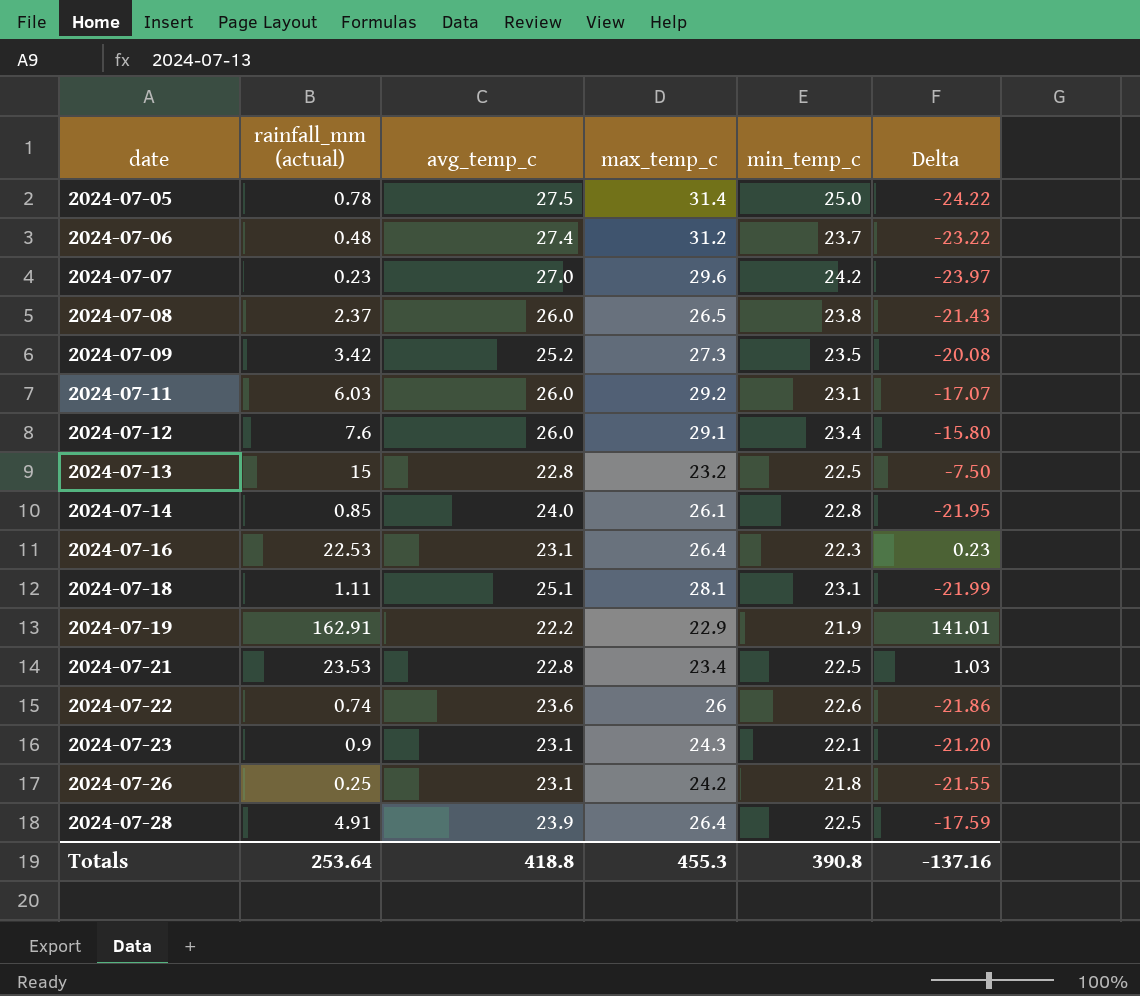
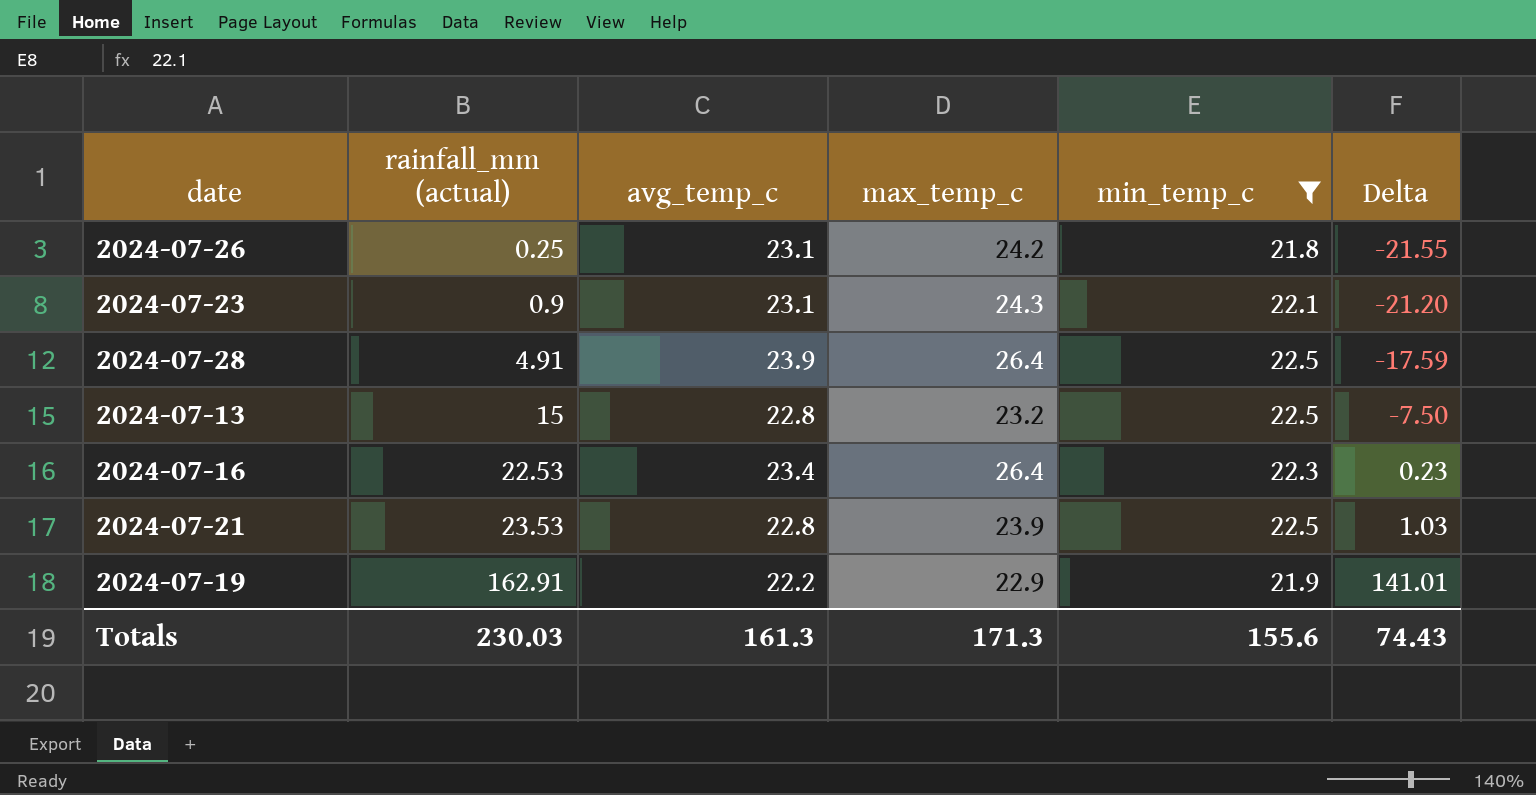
filter: none -> min_temp_c <= 22.5
row order: date ascending -> rainfall_mm (actual) ascending
2024-07-16 | avg_temp_c: 23.1 -> 23.4
2024-07-21 | max_temp_c: 23.4 -> 23.9
Totals | rainfall_mm (actual): 253.64 -> 230.03
Totals | avg_temp_c: 418.8 -> 161.3
Totals | max_temp_c: 455.3 -> 171.3
Totals | min_temp_c: 390.8 -> 155.6
Totals | Delta: -137.16 -> 74.43

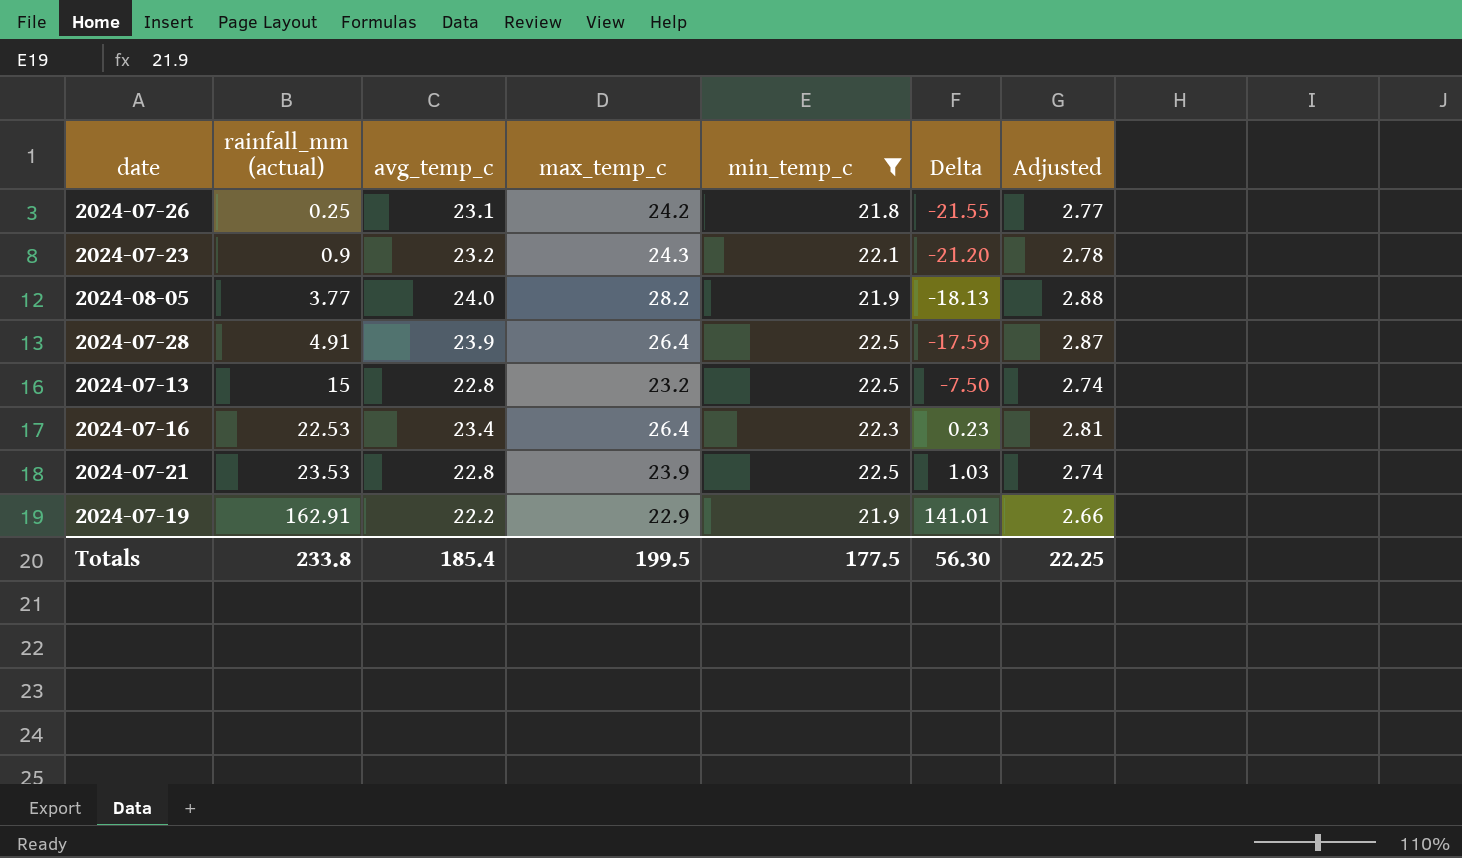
column Adjusted | formula: none -> [avg_temp_c] * 0.12
2024-07-23 | avg_temp_c: 23.1 -> 23.2
row 2024-08-05: none -> 3.77 | 24.0 | 28.2 | 21.9 | -18.13 | 2.88
Totals | rainfall_mm (actual): 230.03 -> 233.8
Totals | avg_temp_c: 161.3 -> 185.4
Totals | max_temp_c: 171.3 -> 199.5
Totals | min_temp_c: 155.6 -> 177.5
Totals | Delta: 74.43 -> 56.30

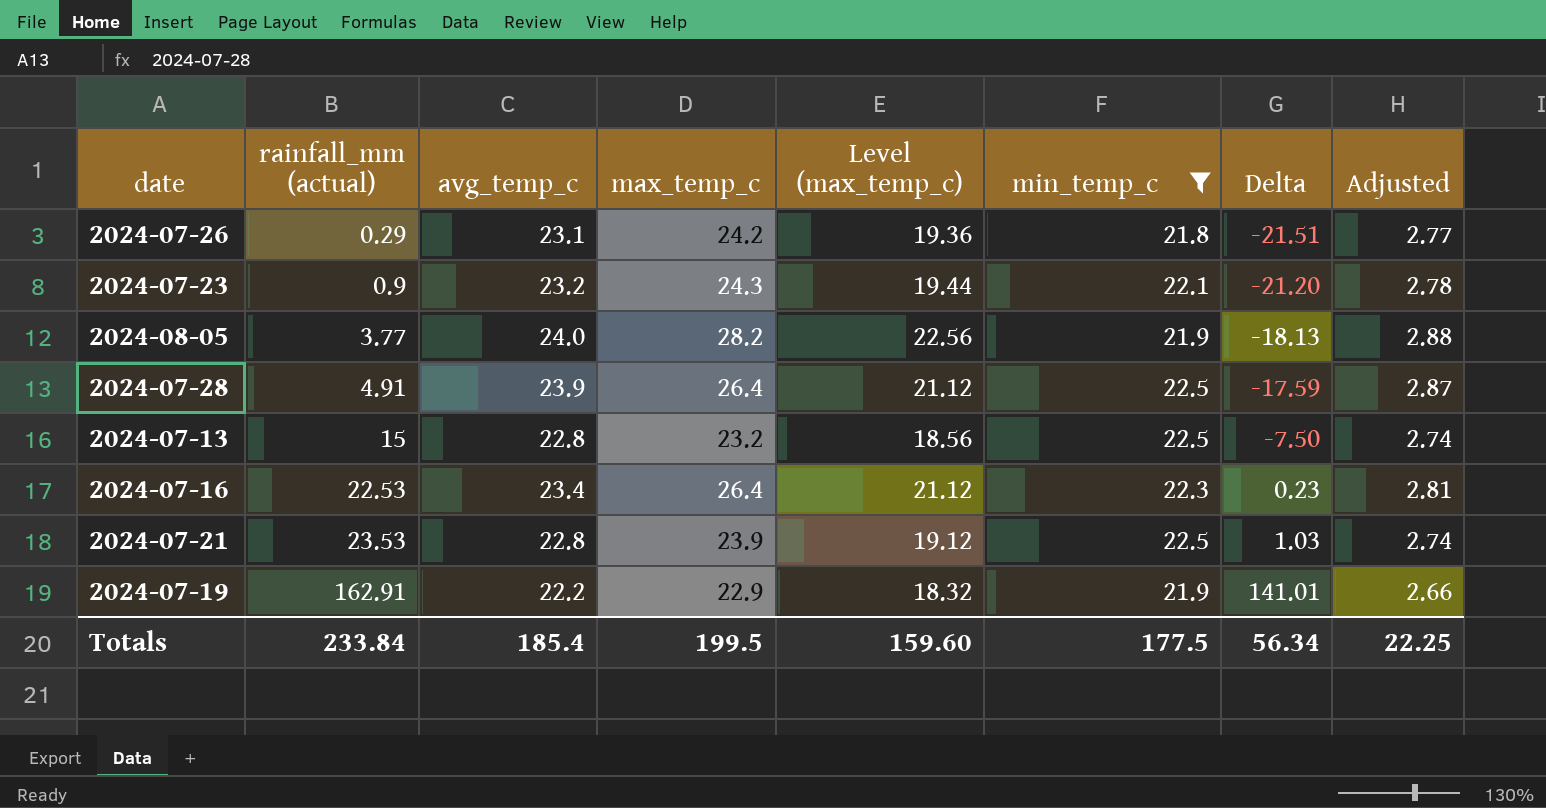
column Level (max_temp_c) | formula: none -> [max_temp_c] * 0.8
2024-07-26 | rainfall_mm (actual): 0.25 -> 0.29
2024-07-26 | Delta: -21.55 -> -21.51
Totals | rainfall_mm (actual): 233.8 -> 233.84
Totals | Delta: 56.30 -> 56.34

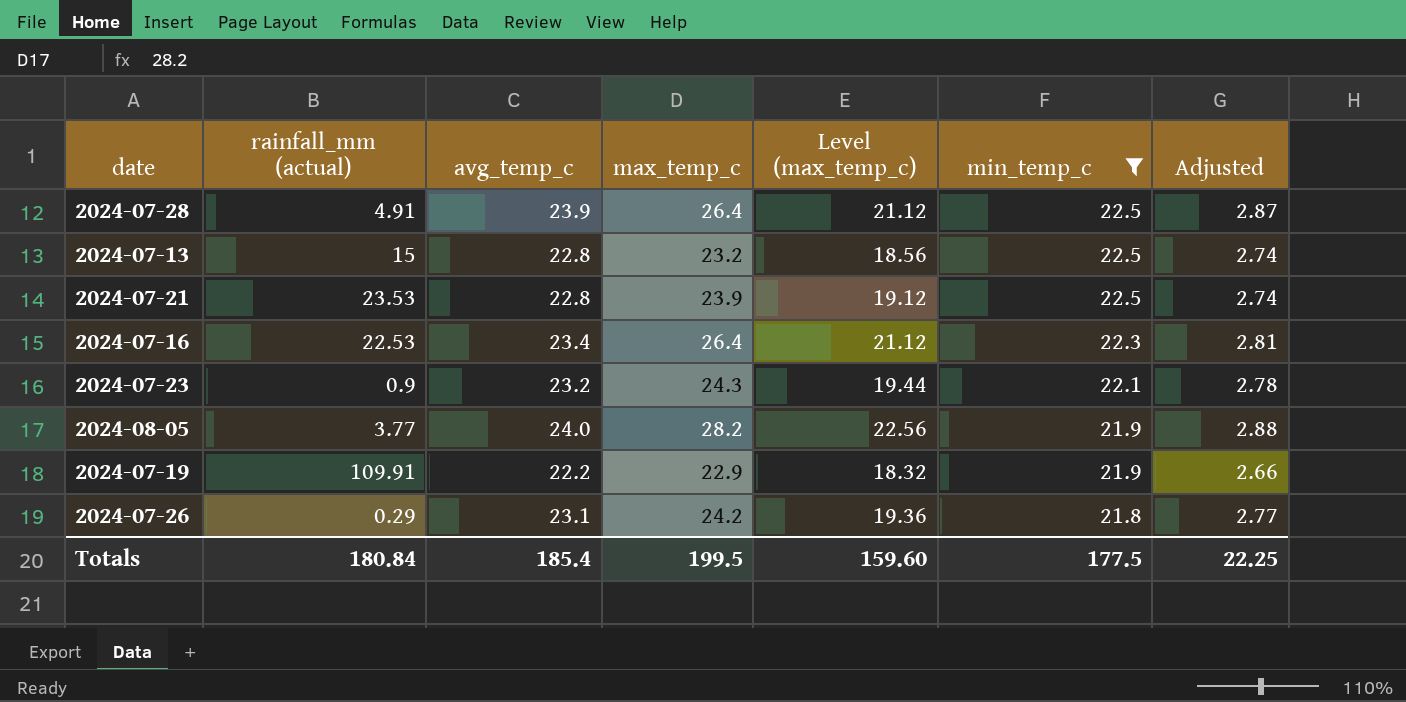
row order: rainfall_mm (actual) ascending -> min_temp_c descending
column Delta | formula: [rainfall_mm (actual)] - [min_temp_c] -> none
2024-07-19 | rainfall_mm (actual): 162.91 -> 109.91
Totals | rainfall_mm (actual): 233.84 -> 180.84

